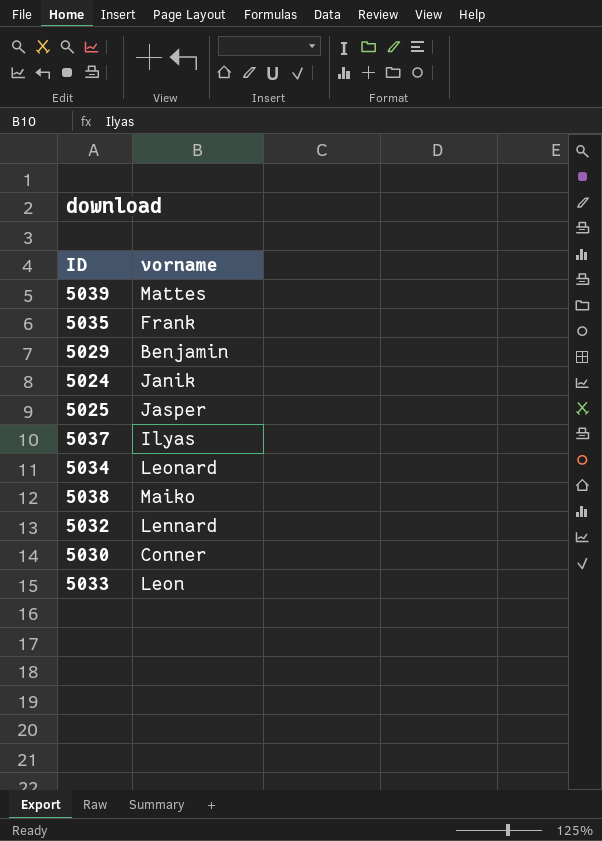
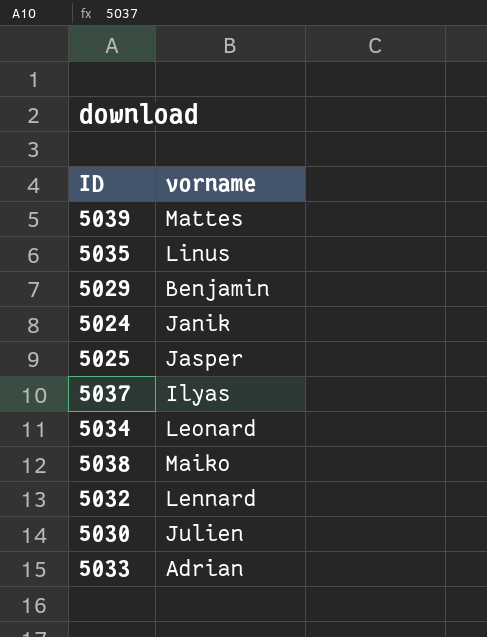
5035 | vorname: Frank -> Linus
5030 | vorname: Conner -> Julien
5033 | vorname: Leon -> Adrian

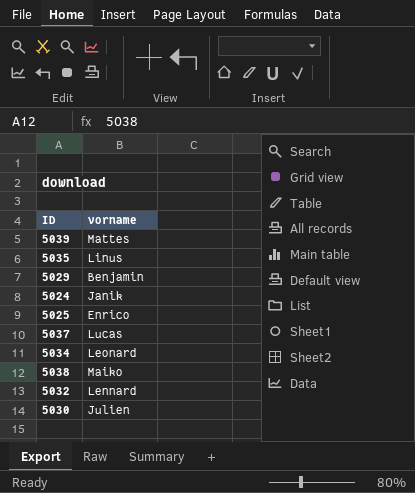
row 5033: Adrian -> none
5025 | vorname: Jasper -> Enrico
5037 | vorname: Ilyas -> Lucas

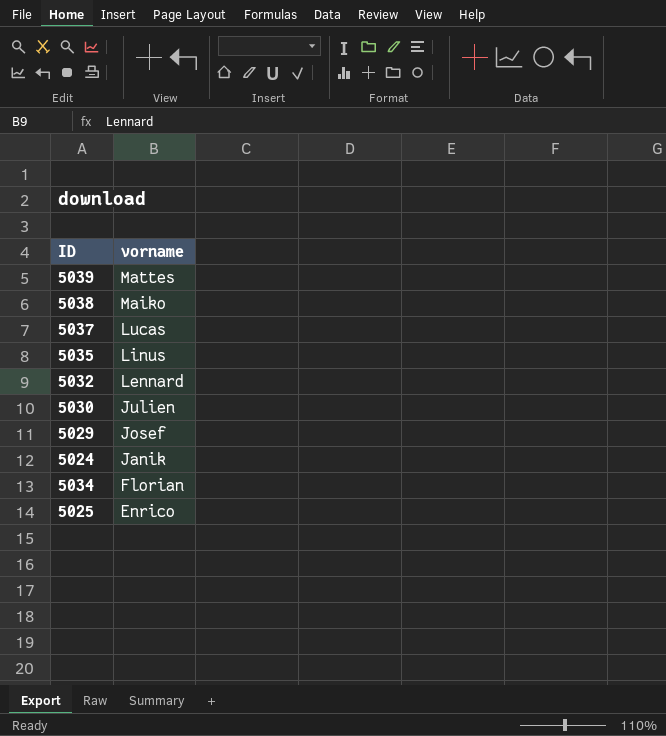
row order: none -> vorname descending
5029 | vorname: Benjamin -> Josef
5034 | vorname: Leonard -> Florian

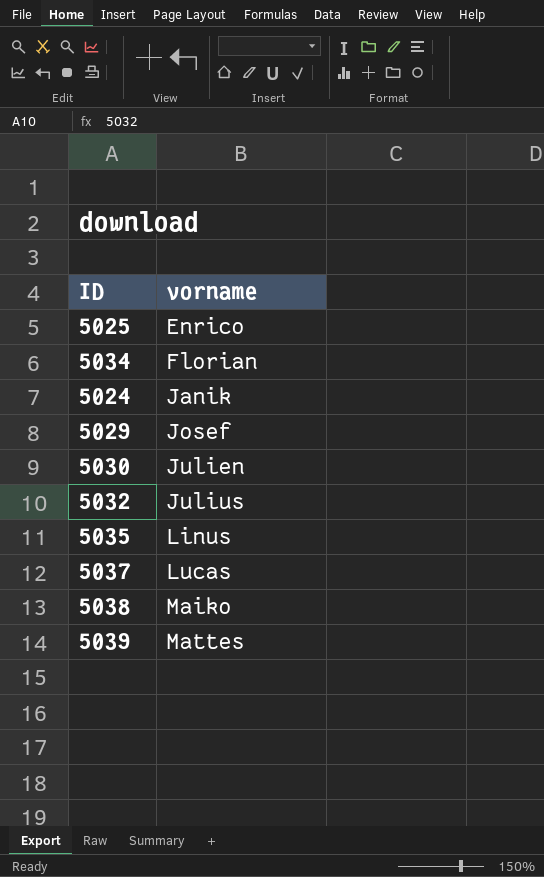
row order: vorname descending -> vorname ascending
5032 | vorname: Lennard -> Julius

